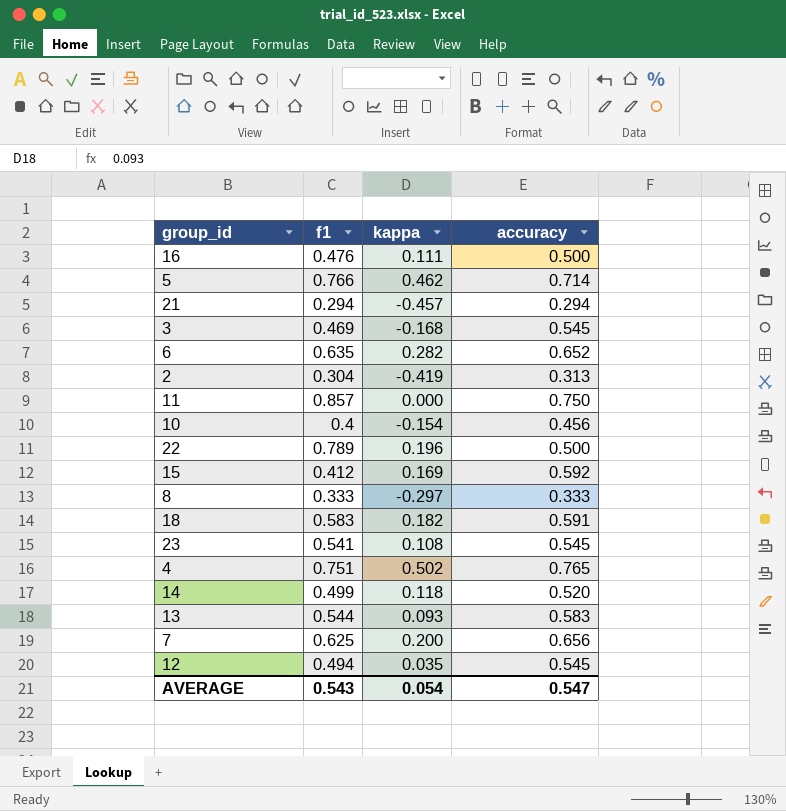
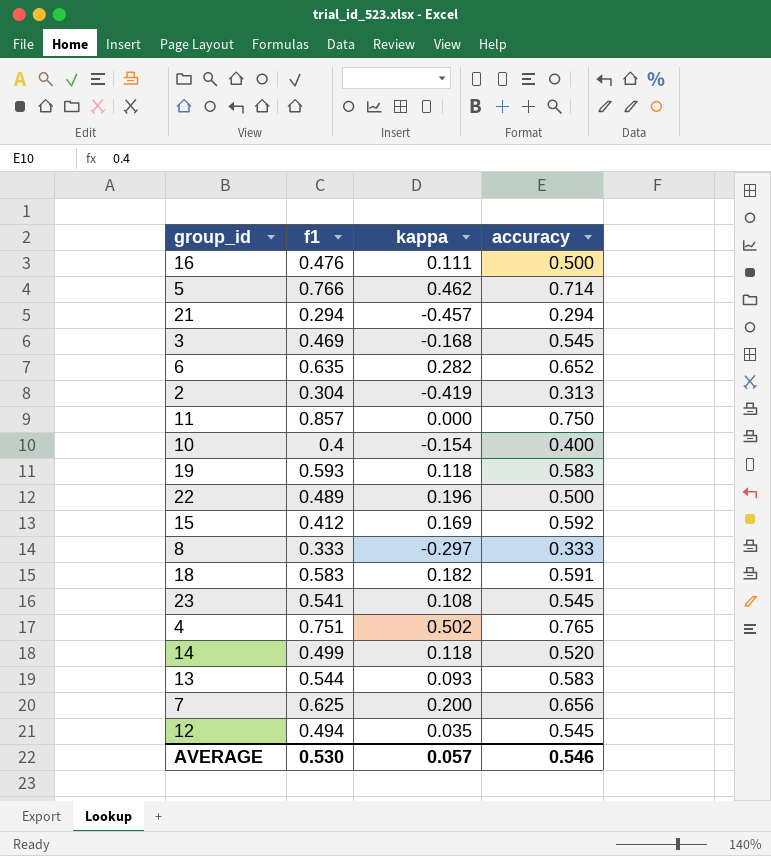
10 | accuracy: 0.456 -> 0.400
row 19: none -> 0.593 | 0.118 | 0.583
22 | f1: 0.789 -> 0.489
AVERAGE | f1: 0.543 -> 0.530
AVERAGE | kappa: 0.054 -> 0.057
AVERAGE | accuracy: 0.547 -> 0.546

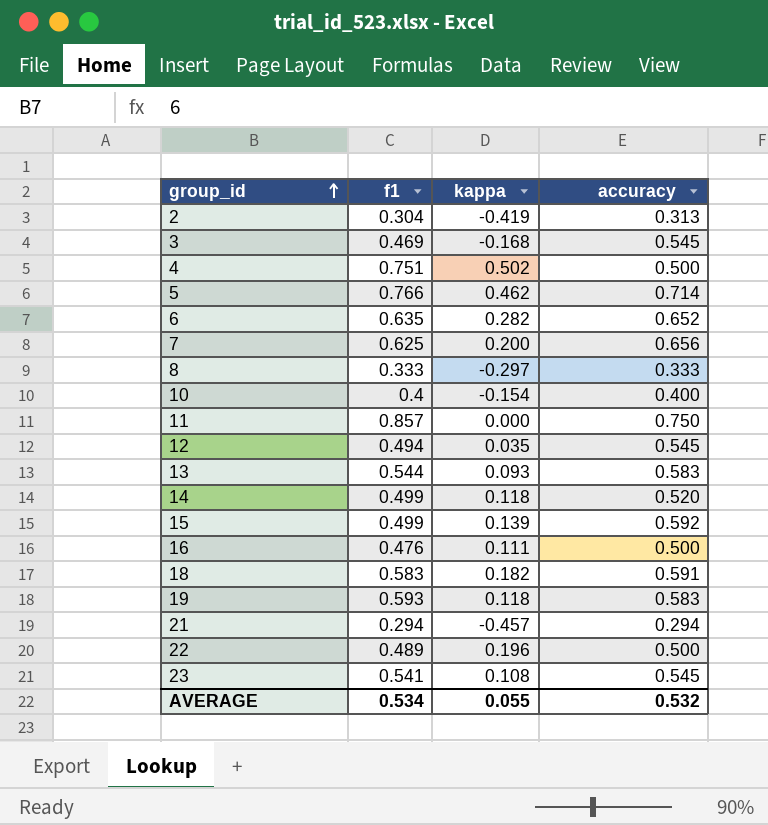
row order: none -> group_id ascending
4 | accuracy: 0.765 -> 0.500
15 | f1: 0.412 -> 0.499
15 | kappa: 0.169 -> 0.139
AVERAGE | f1: 0.530 -> 0.534
AVERAGE | kappa: 0.057 -> 0.055
AVERAGE | accuracy: 0.546 -> 0.532

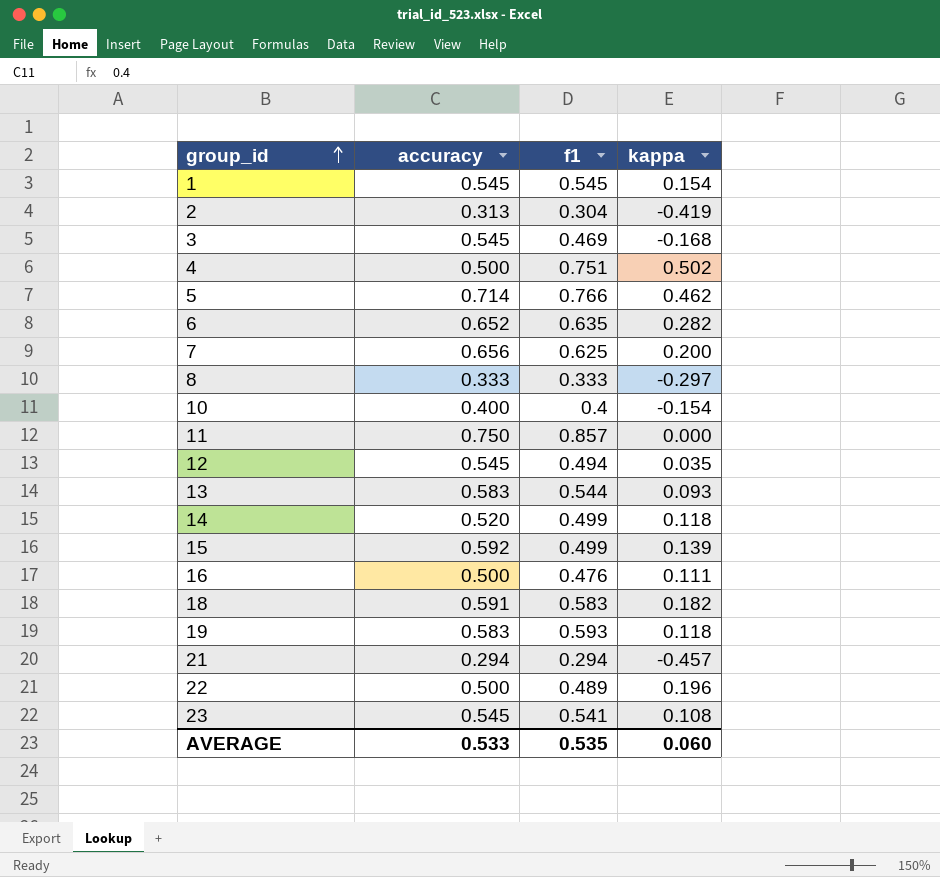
column accuracy | position: 4 -> 2
row 1: none -> 0.545 | 0.545 | 0.154
AVERAGE | accuracy: 0.532 -> 0.533
AVERAGE | f1: 0.534 -> 0.535
AVERAGE | kappa: 0.055 -> 0.060

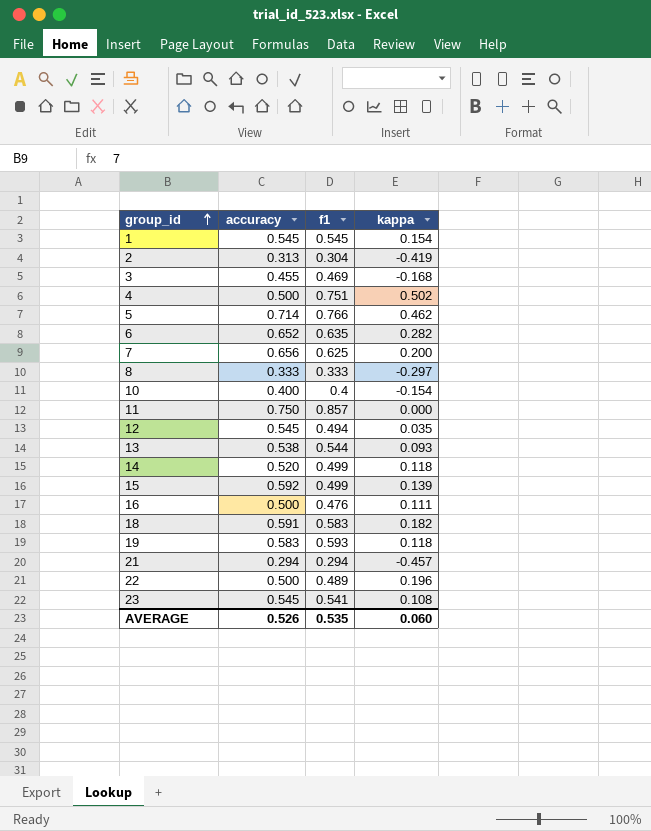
3 | accuracy: 0.545 -> 0.455
13 | accuracy: 0.583 -> 0.538
AVERAGE | accuracy: 0.533 -> 0.526

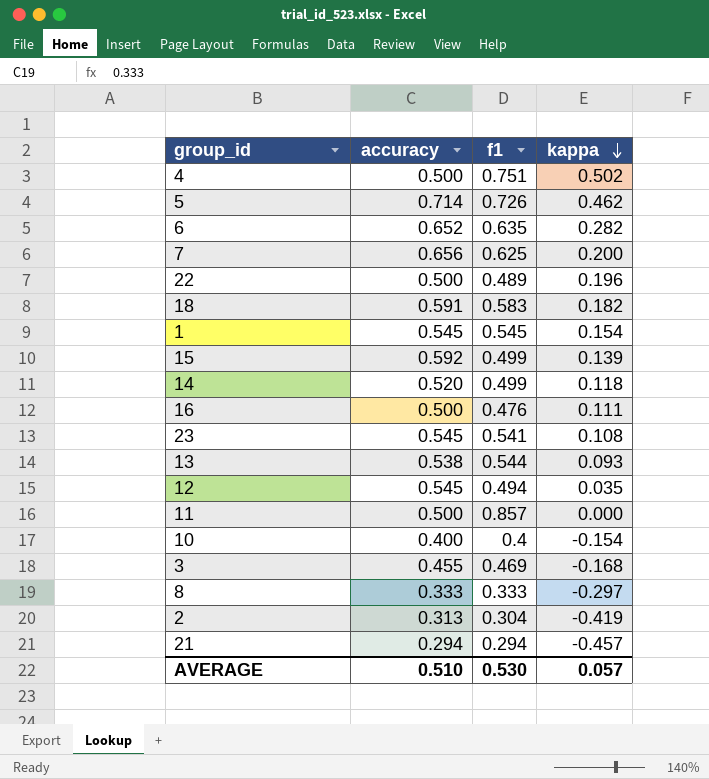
row order: group_id ascending -> kappa descending
row 19: 0.583 | 0.593 | 0.118 -> none
5 | f1: 0.766 -> 0.726
11 | accuracy: 0.750 -> 0.500
AVERAGE | accuracy: 0.526 -> 0.510
AVERAGE | f1: 0.535 -> 0.530
AVERAGE | kappa: 0.060 -> 0.057

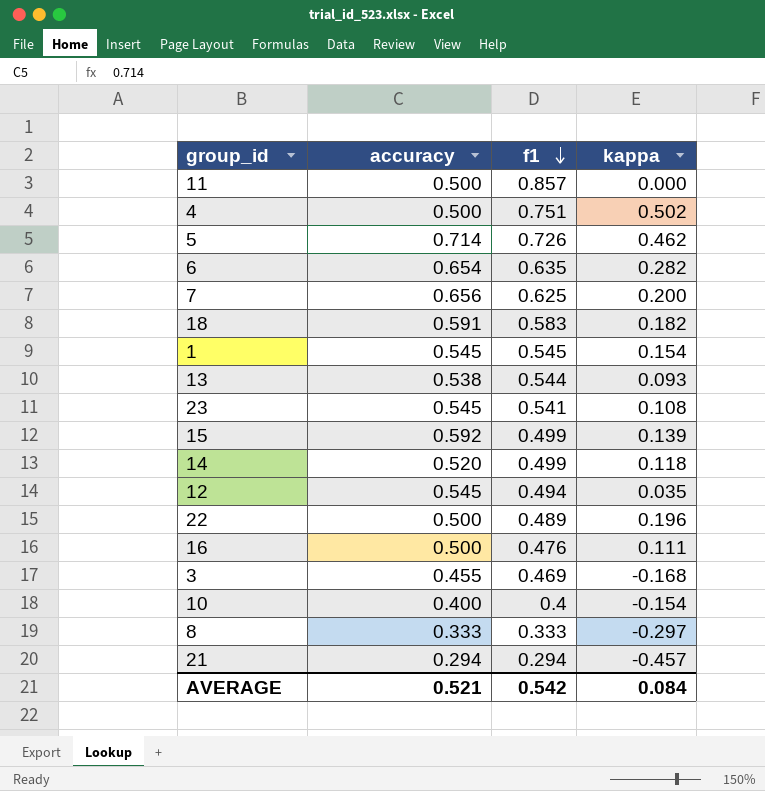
row order: kappa descending -> f1 descending
row 2: 0.313 | 0.304 | -0.419 -> none
6 | accuracy: 0.652 -> 0.654
AVERAGE | accuracy: 0.510 -> 0.521
AVERAGE | f1: 0.530 -> 0.542
AVERAGE | kappa: 0.057 -> 0.084

